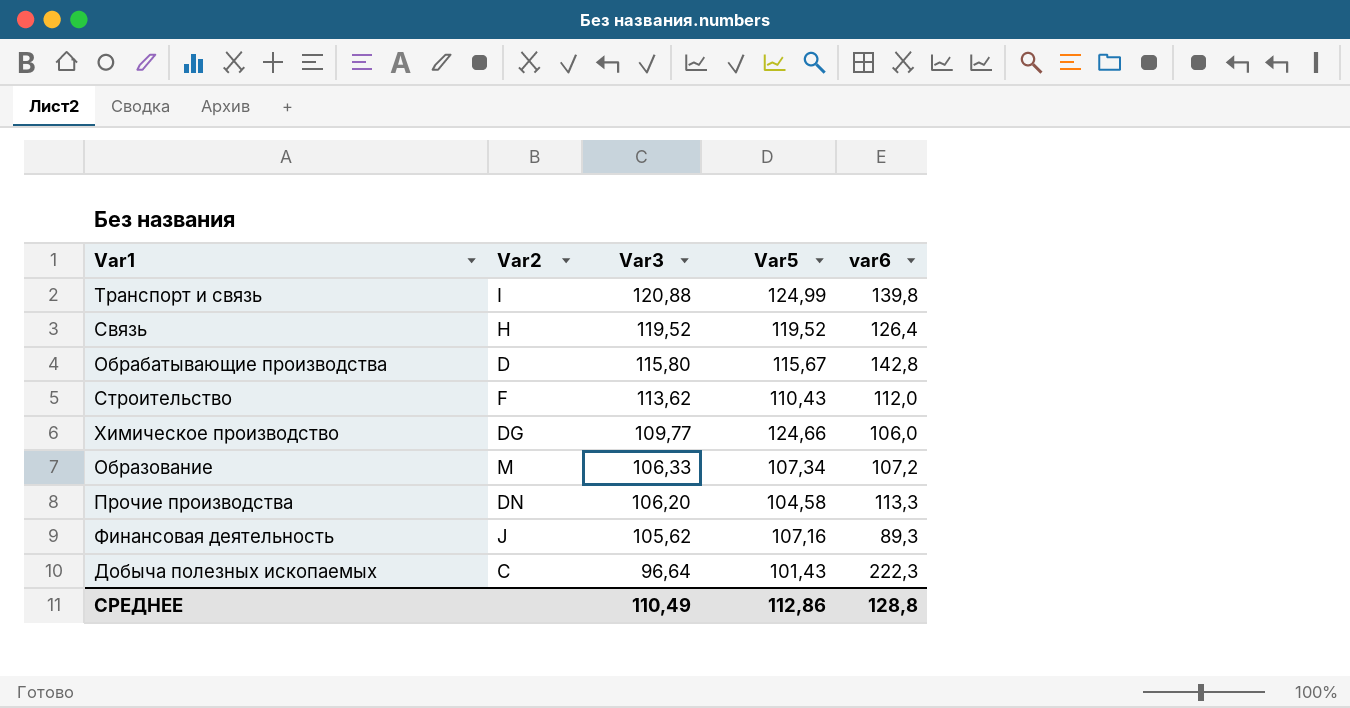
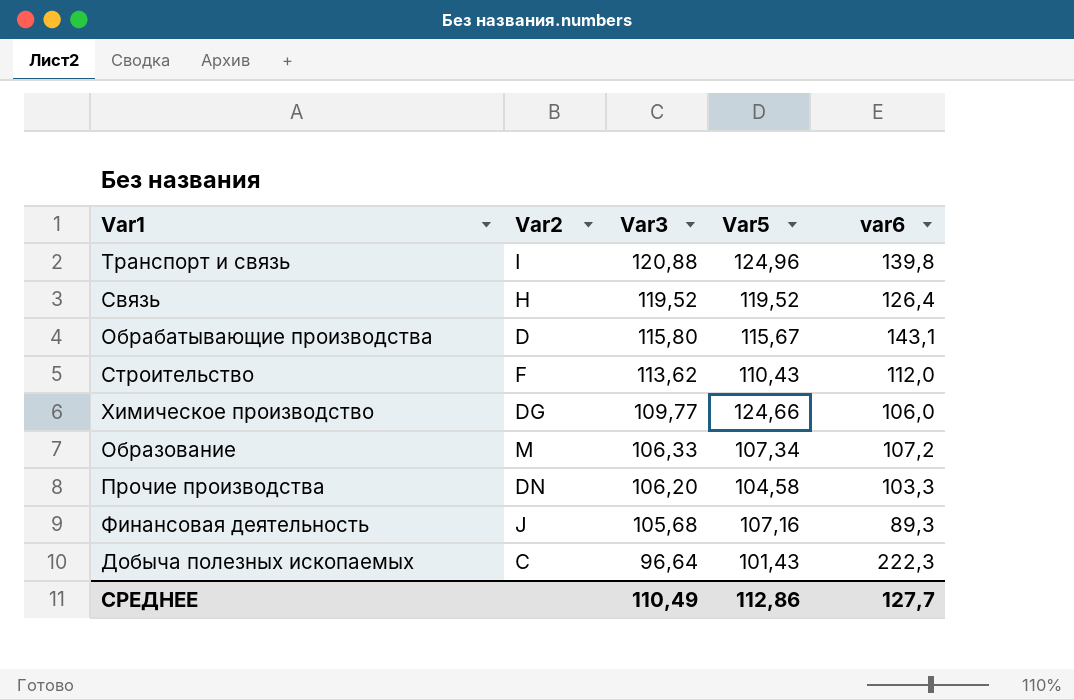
Транспорт и связь | Var5: 124,99 -> 124,96
Обрабатывающие производства | var6: 142,8 -> 143,1
Прочие производства | var6: 113,3 -> 103,3
Финансовая деятельность | Var3: 105,62 -> 105,68
СРЕДНЕЕ | var6: 128,8 -> 127,7

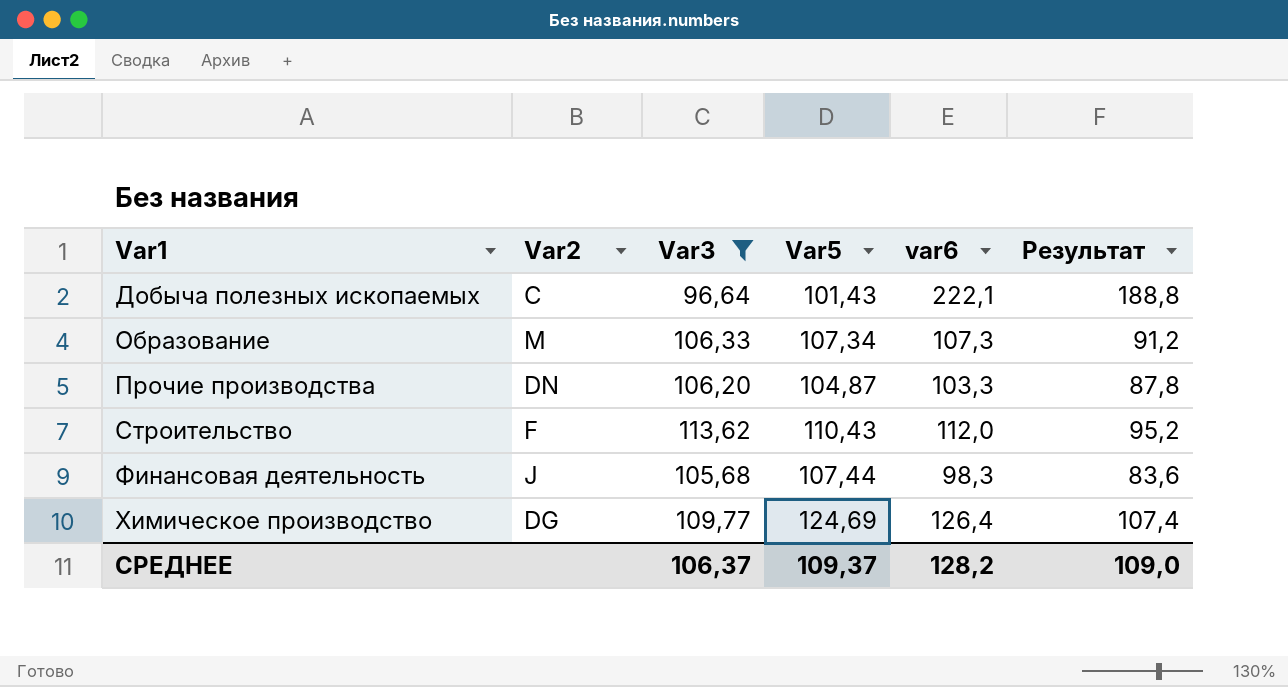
filter: none -> Var3 <= 113,62
row order: Var3 descending -> Var1 ascending
column Результат | formula: none -> [var6] * 0,85
Добыча полезных ископаемых | var6: 222,3 -> 222,1
Образование | var6: 107,2 -> 107,3
Прочие производства | Var5: 104,58 -> 104,87
Финансовая деятельность | Var5: 107,16 -> 107,44
Финансовая деятельность | var6: 89,3 -> 98,3
Химическое производство | Var5: 124,66 -> 124,69
Химическое производство | var6: 106,0 -> 126,4
СРЕДНЕЕ | Var3: 110,49 -> 106,37
СРЕДНЕЕ | Var5: 112,86 -> 109,37
СРЕДНЕЕ | var6: 127,7 -> 128,2

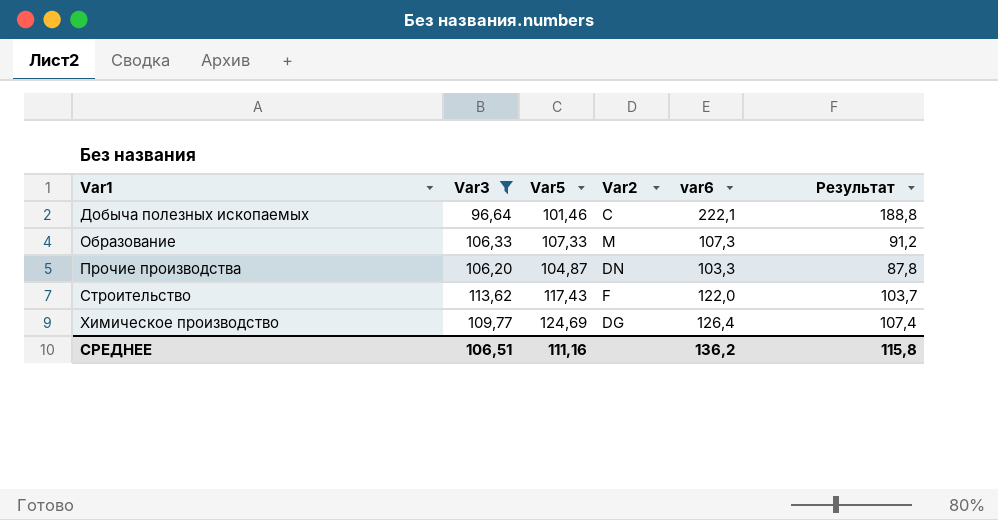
column Var2 | position: 2 -> 4
row Финансовая деятельность: J | 105,68 | 107,44 | 98,3 | 83,6 -> none
Добыча полезных ископаемых | Var5: 101,43 -> 101,46
Образование | Var5: 107,34 -> 107,33
Строительство | Var5: 110,43 -> 117,43
Строительство | var6: 112,0 -> 122,0
Строительство | Результат: 95,2 -> 103,7
СРЕДНЕЕ | Var3: 106,37 -> 106,51
СРЕДНЕЕ | Var5: 109,37 -> 111,16
СРЕДНЕЕ | var6: 128,2 -> 136,2
СРЕДНЕЕ | Результат: 109,0 -> 115,8

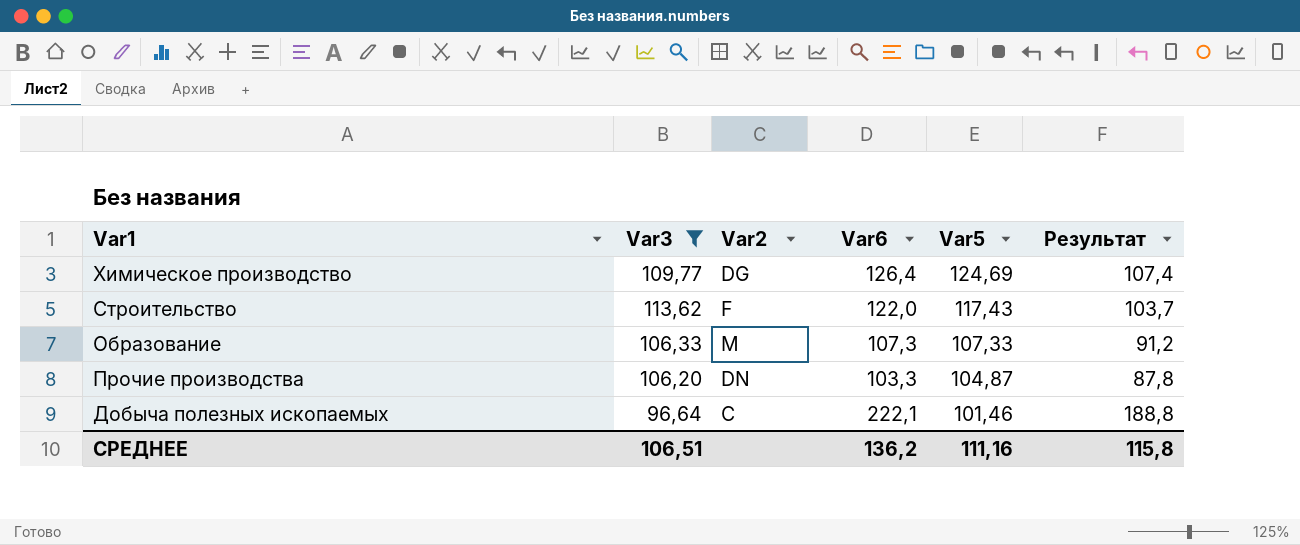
row order: Var1 ascending -> Var5 descending
column name: var6 -> Var6
column Var5 | position: 3 -> 5

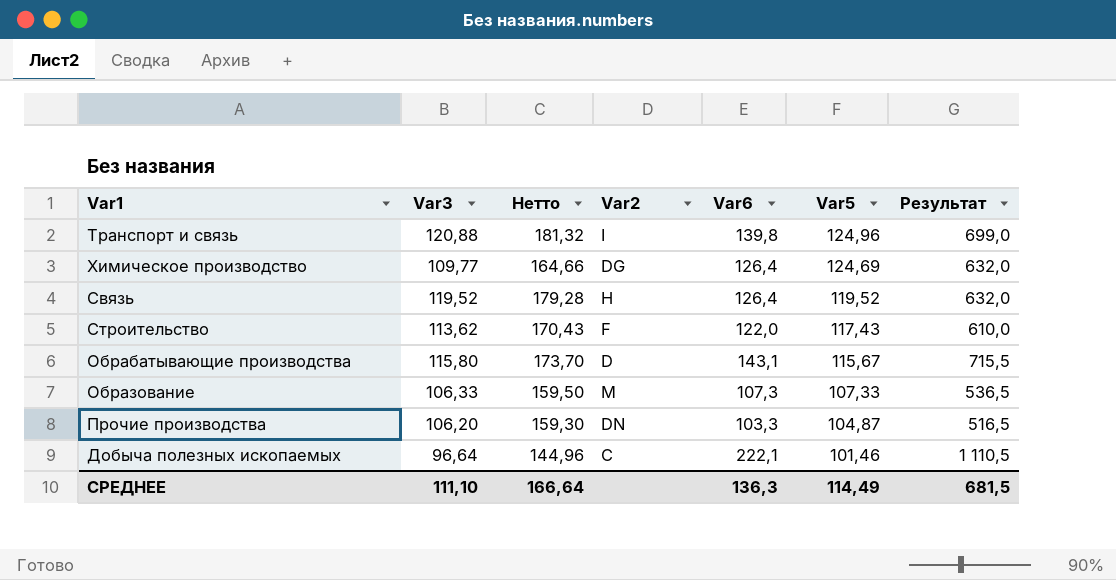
filter: Var3 <= 113,62 -> none
column Нетто | formula: none -> [Var3] * 1,5
column Результат | formula: [Var6] * 0,85 -> [Var6] * 5
СРЕДНЕЕ | Var3: 106,51 -> 111,10
СРЕДНЕЕ | Var6: 136,2 -> 136,3
СРЕДНЕЕ | Var5: 111,16 -> 114,49
СРЕДНЕЕ | Результат: 115,8 -> 681,5

